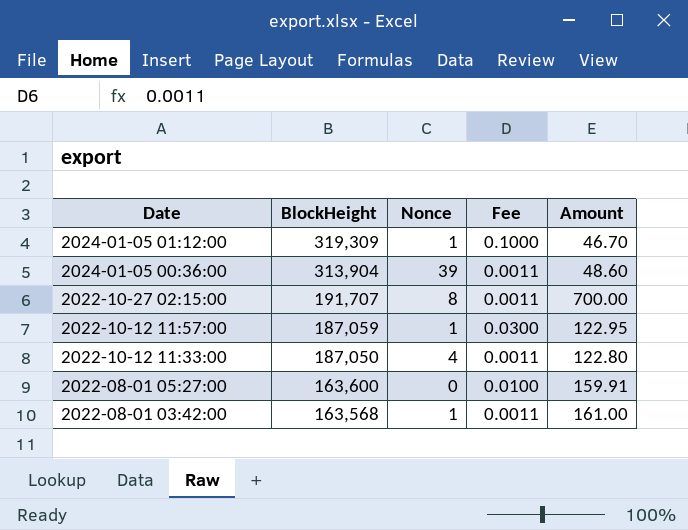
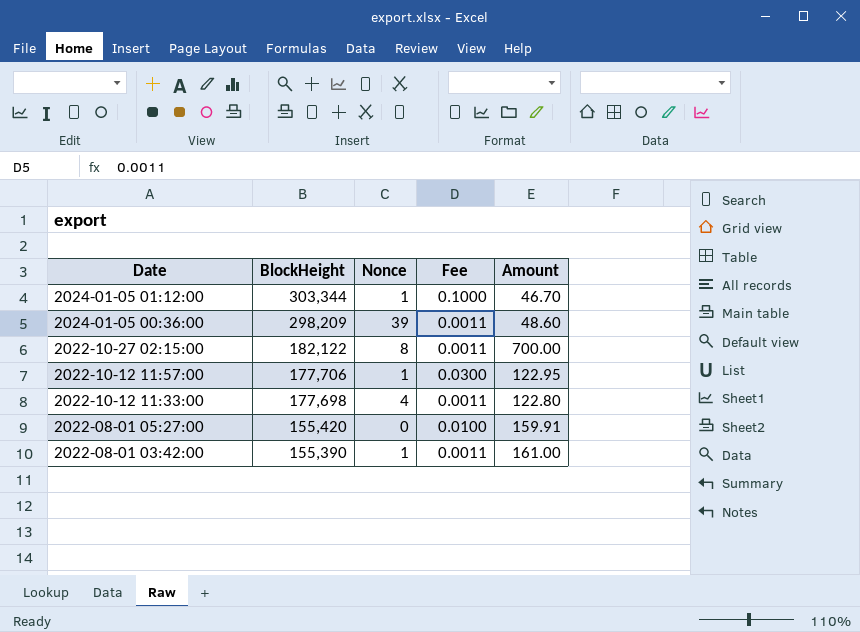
2024-01-05 01:12:00 | BlockHeight: 319,309 -> 303,344
2024-01-05 00:36:00 | BlockHeight: 313,904 -> 298,209
2022-10-27 02:15:00 | BlockHeight: 191,707 -> 182,122
2022-10-12 11:57:00 | BlockHeight: 187,059 -> 177,706
2022-10-12 11:33:00 | BlockHeight: 187,050 -> 177,698
2022-08-01 05:27:00 | BlockHeight: 163,600 -> 155,420
2022-08-01 03:42:00 | BlockHeight: 163,568 -> 155,390

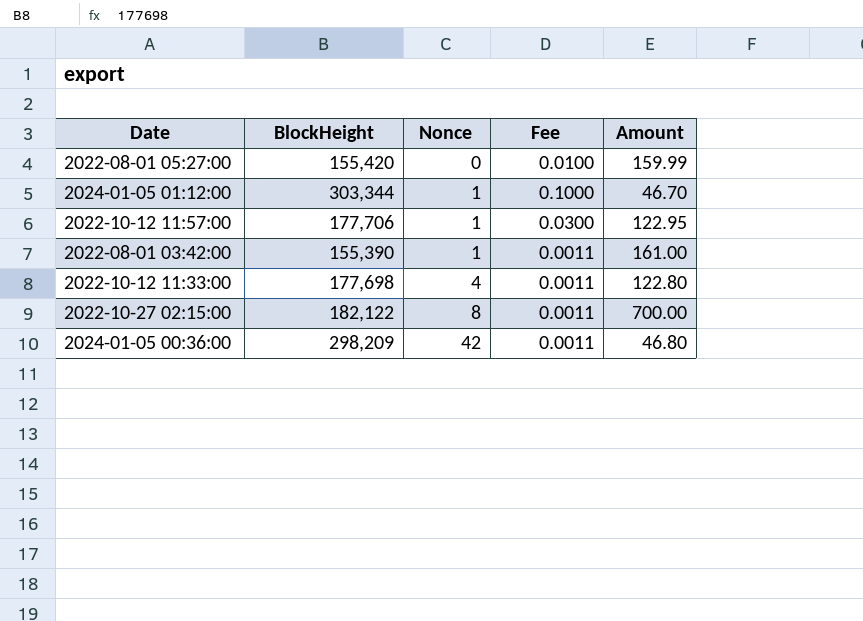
row order: Date descending -> Nonce ascending
2022-08-01 05:27:00 | Amount: 159.91 -> 159.99
2024-01-05 00:36:00 | Nonce: 39 -> 42
2024-01-05 00:36:00 | Amount: 48.60 -> 46.80

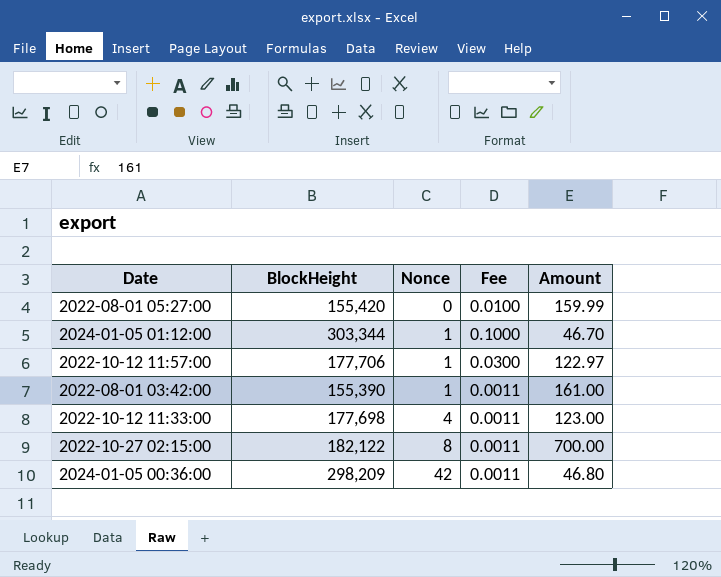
2022-10-12 11:57:00 | Amount: 122.95 -> 122.97
2022-10-12 11:33:00 | Amount: 122.80 -> 123.00

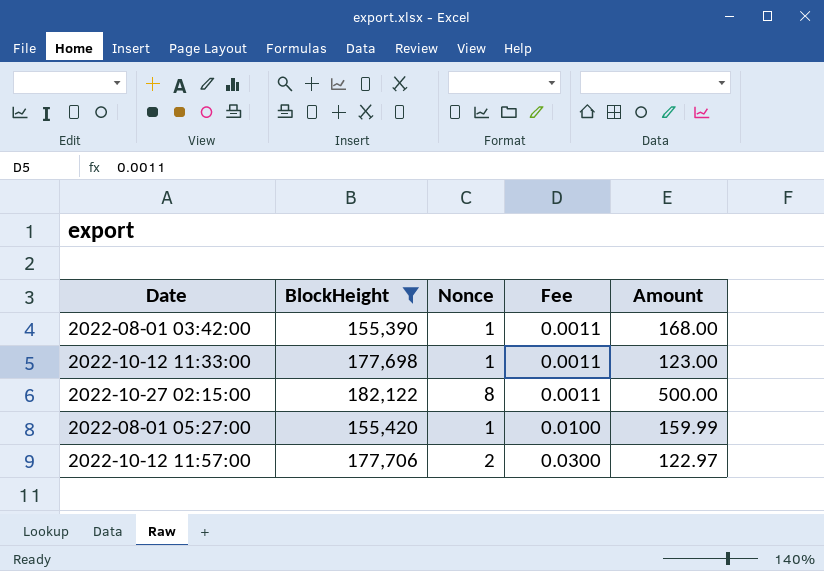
filter: none -> BlockHeight <= 182,122
row order: Nonce ascending -> Fee ascending
2022-08-01 03:42:00 | Amount: 161.00 -> 168.00
2022-10-12 11:33:00 | Nonce: 4 -> 1
2022-10-27 02:15:00 | Amount: 700.00 -> 500.00
2022-08-01 05:27:00 | Nonce: 0 -> 1
2022-10-12 11:57:00 | Nonce: 1 -> 2

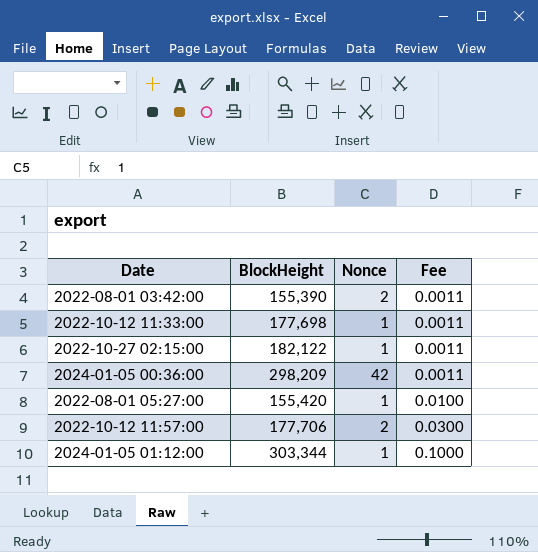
filter: BlockHeight <= 182,122 -> none
column Amount | position: 5 -> none
2022-08-01 03:42:00 | Nonce: 1 -> 2
2022-10-27 02:15:00 | Nonce: 8 -> 1

